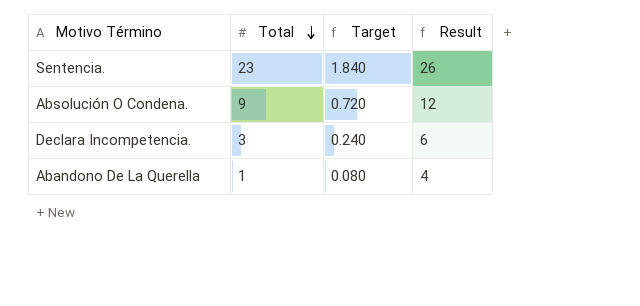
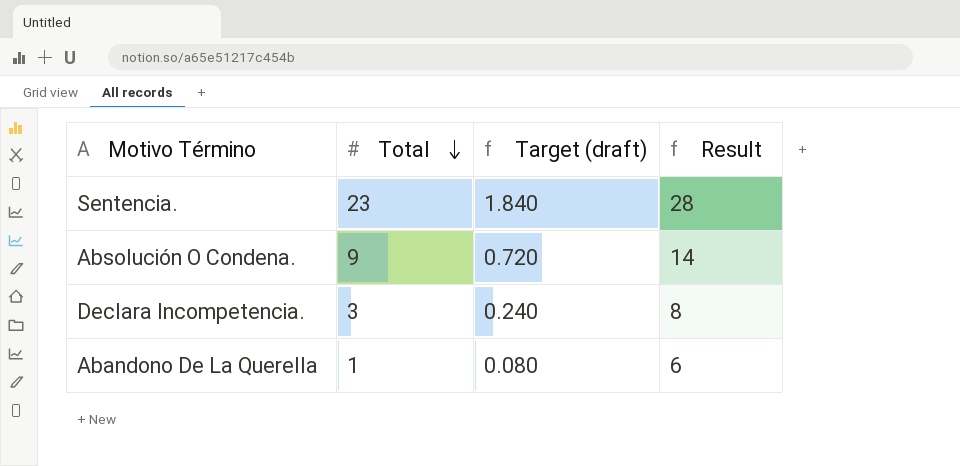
column name: Target -> Target (draft)
column Result | formula: [Total] + 3 -> [Total] + 5

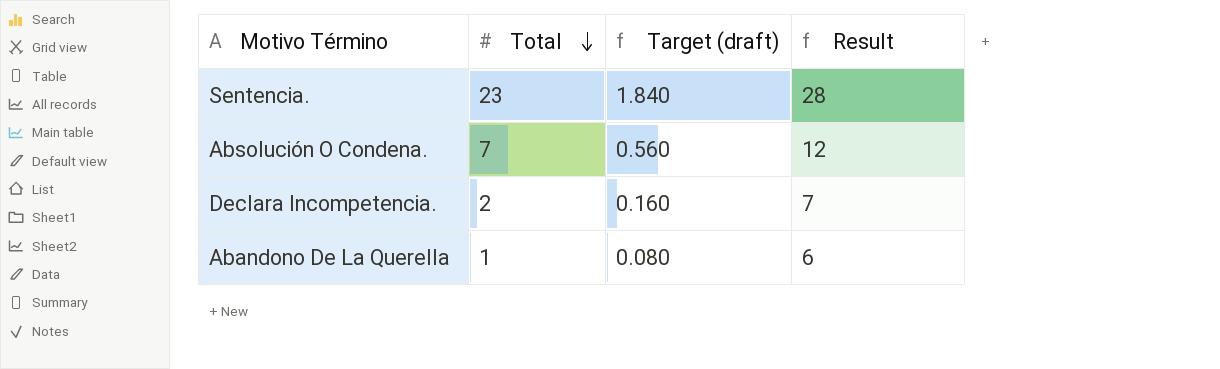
Absolución O Condena. | Total: 9 -> 7
Absolución O Condena. | Target (draft): 0.720 -> 0.560
Absolución O Condena. | Result: 14 -> 12
Declara Incompetencia. | Total: 3 -> 2
Declara Incompetencia. | Target (draft): 0.240 -> 0.160
Declara Incompetencia. | Result: 8 -> 7

